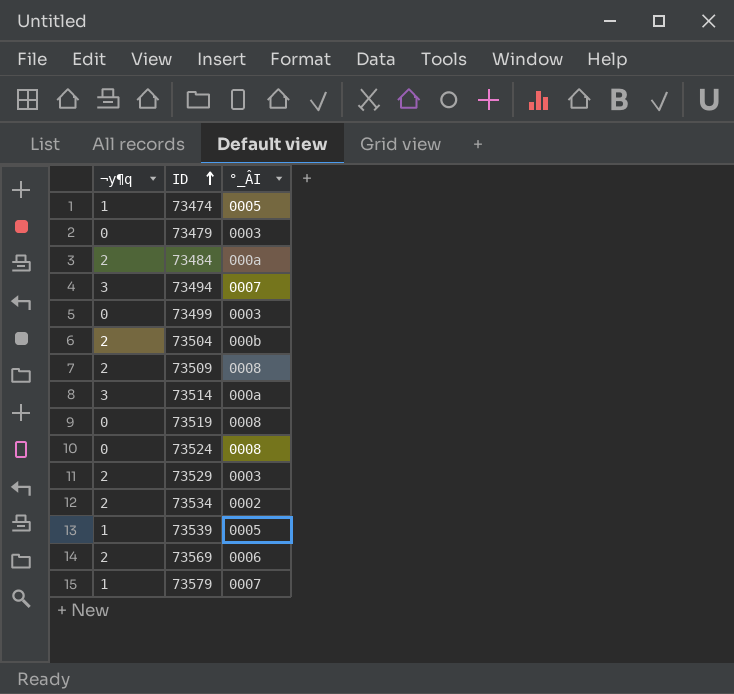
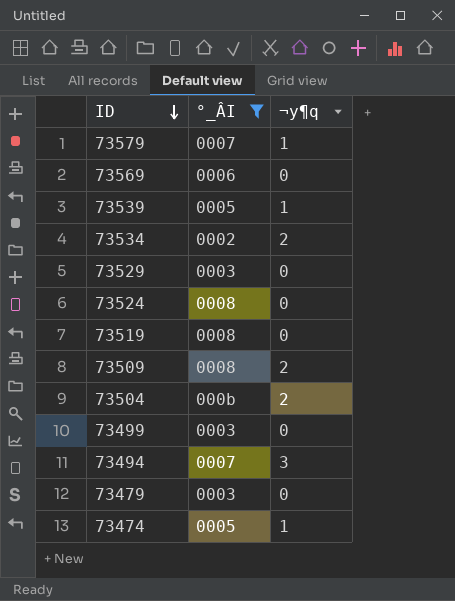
filter: none -> °_ÂI != 000a
row order: ID ascending -> ID descending
column ¬y¶q | position: 1 -> 3
73569 | ¬y¶q: 2 -> 0
73529 | ¬y¶q: 2 -> 0

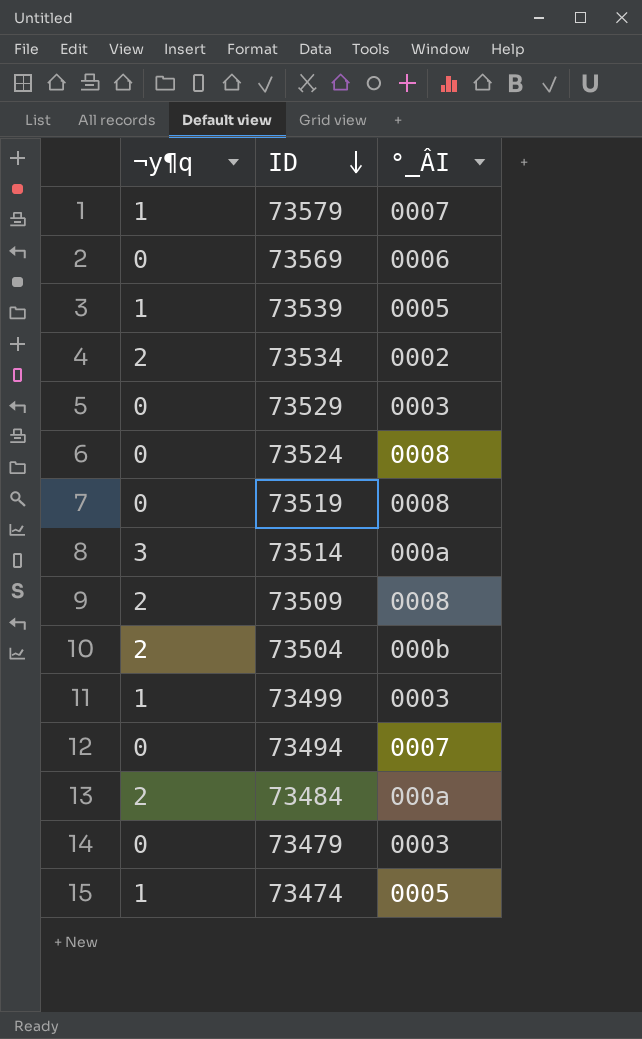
filter: °_ÂI != 000a -> none
column ¬y¶q | position: 3 -> 1
73499 | ¬y¶q: 0 -> 1
73494 | ¬y¶q: 3 -> 0

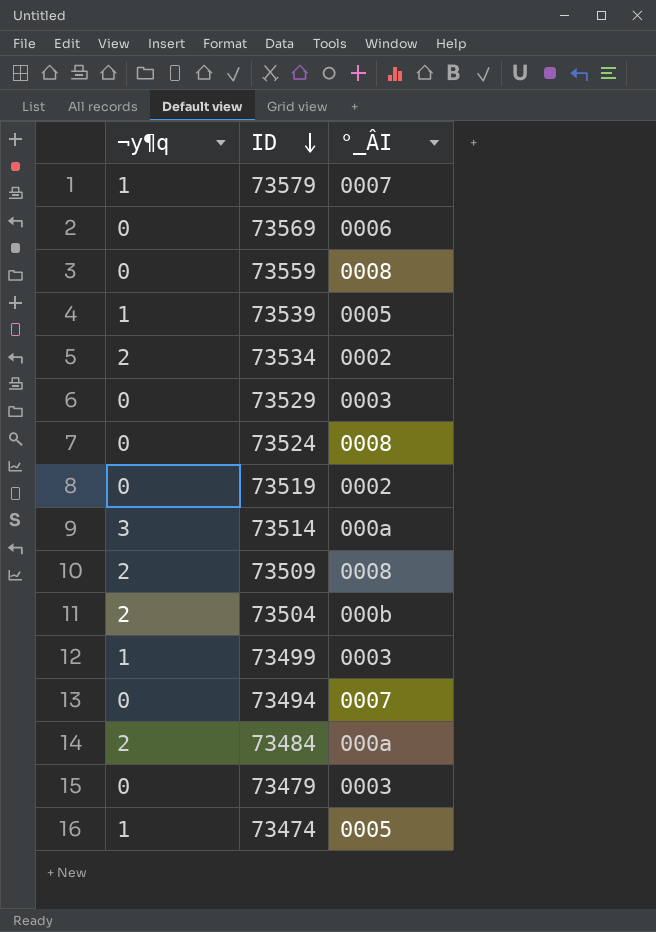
row 73559: none -> 0 | 0008
73519 | °_ÂI: 0008 -> 0002

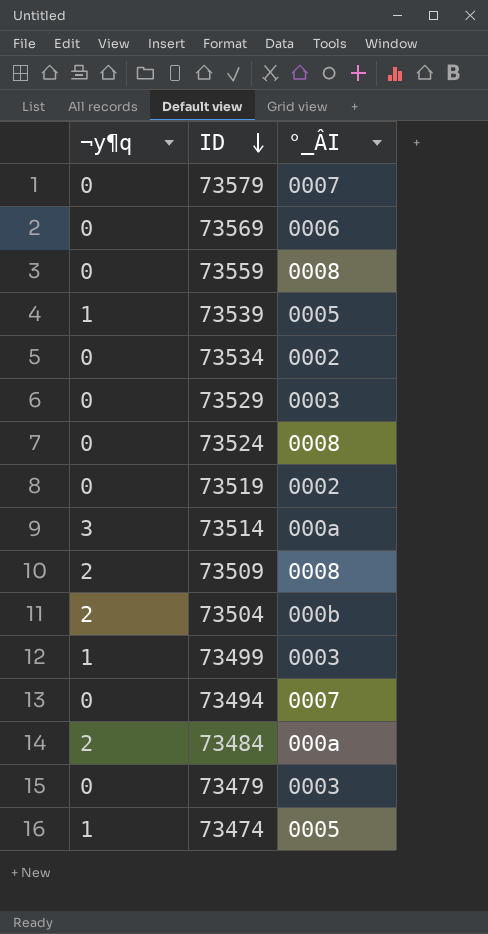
73579 | ¬y¶q: 1 -> 0
73534 | ¬y¶q: 2 -> 0

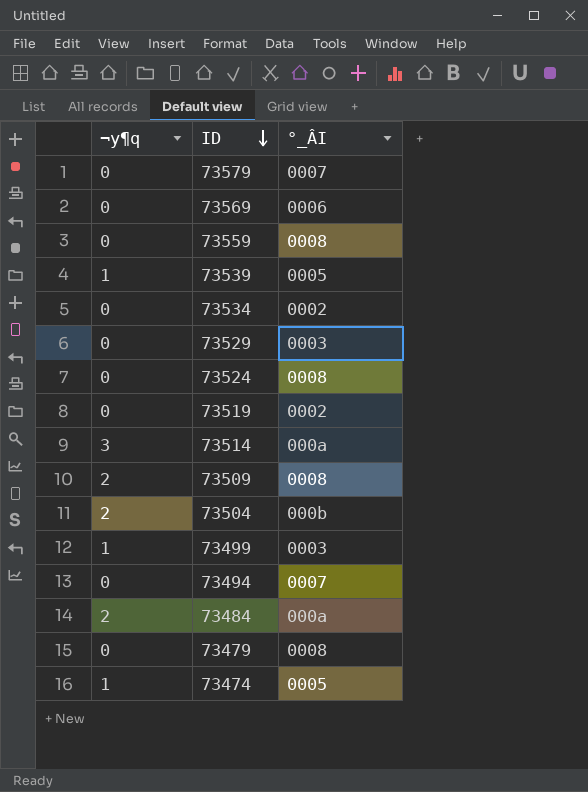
73479 | °_ÂI: 0003 -> 0008

